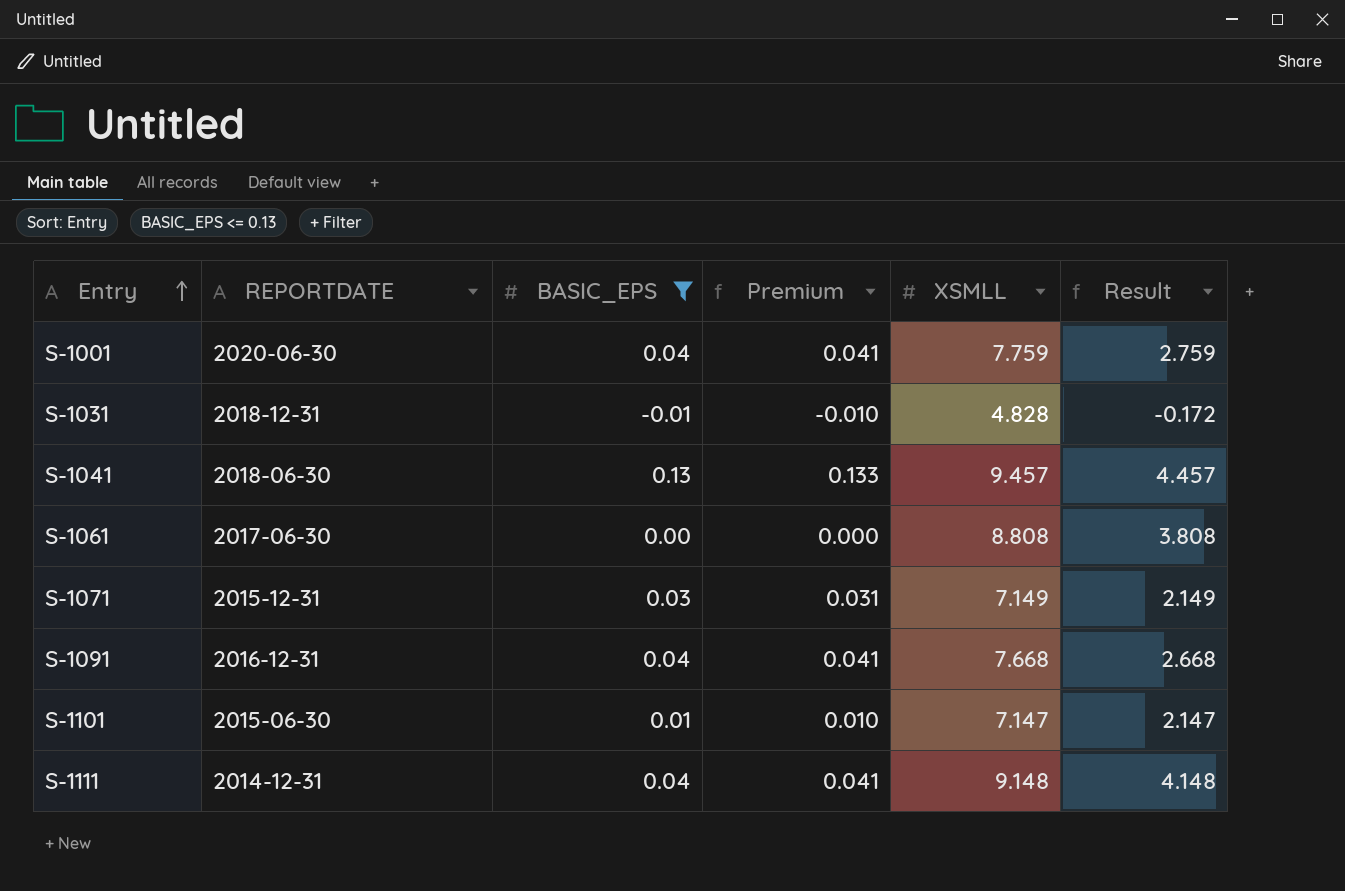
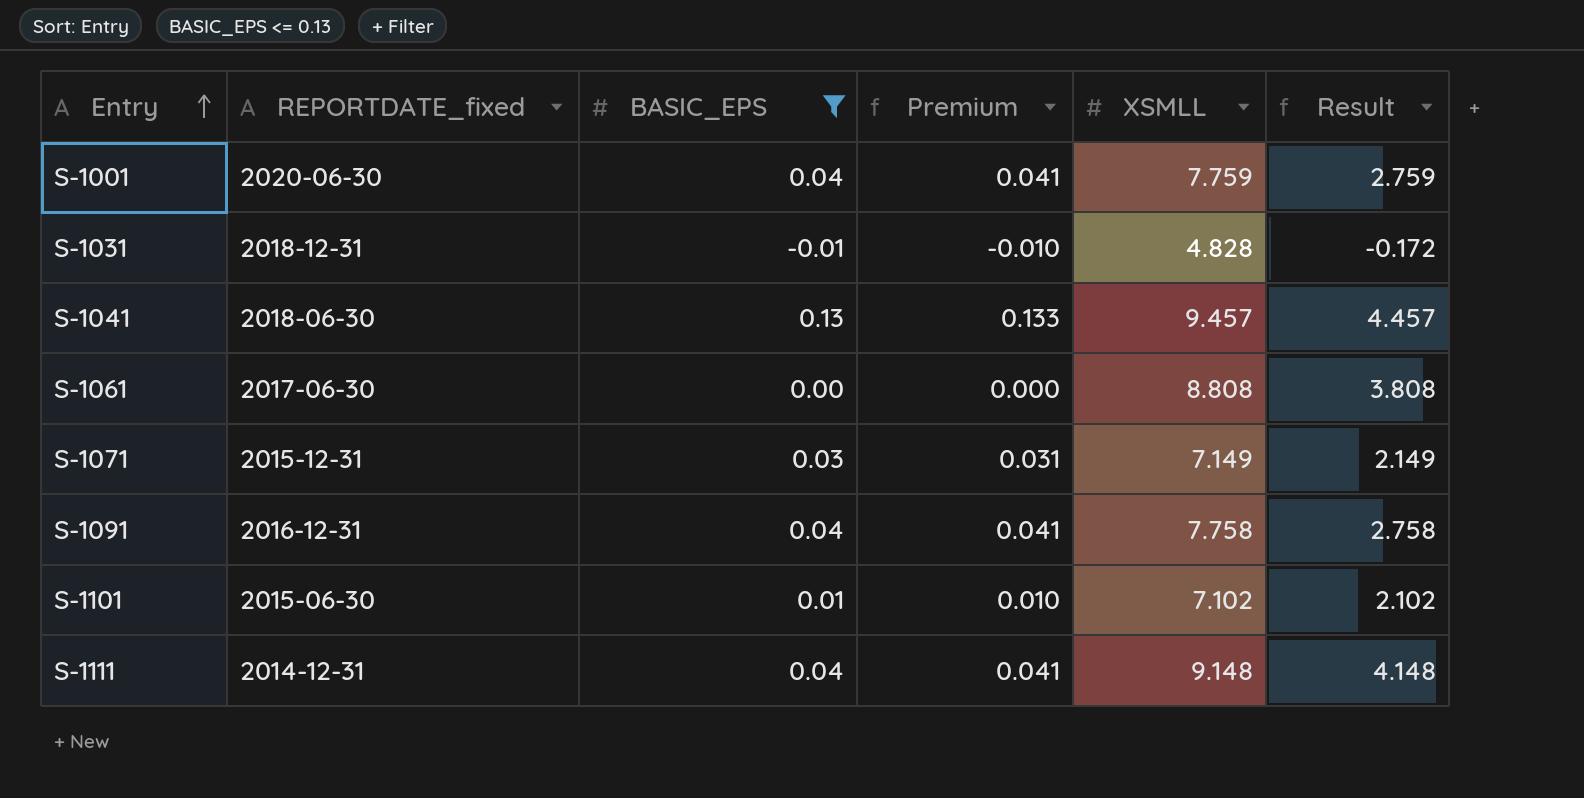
column name: REPORTDATE -> REPORTDATE_fixed
S-1091 | XSMLL: 7.668 -> 7.758
S-1091 | Result: 2.668 -> 2.758
S-1101 | XSMLL: 7.147 -> 7.102
S-1101 | Result: 2.147 -> 2.102

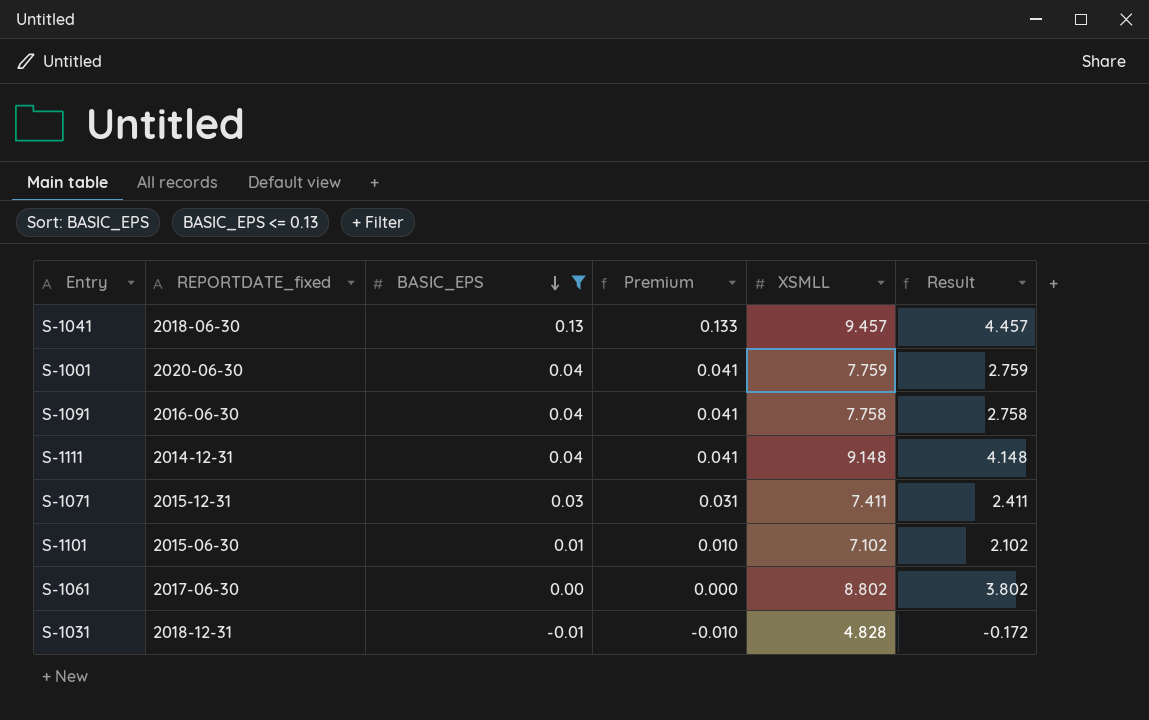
row order: Entry ascending -> BASIC_EPS descending
S-1091 | REPORTDATE_fixed: 2016-12-31 -> 2016-06-30
S-1071 | XSMLL: 7.149 -> 7.411
S-1071 | Result: 2.149 -> 2.411
S-1061 | XSMLL: 8.808 -> 8.802
S-1061 | Result: 3.808 -> 3.802

